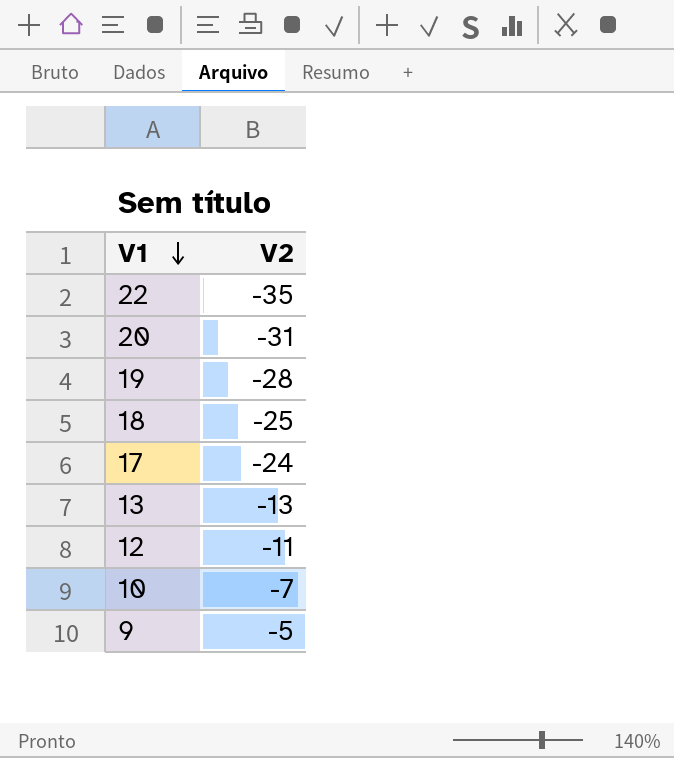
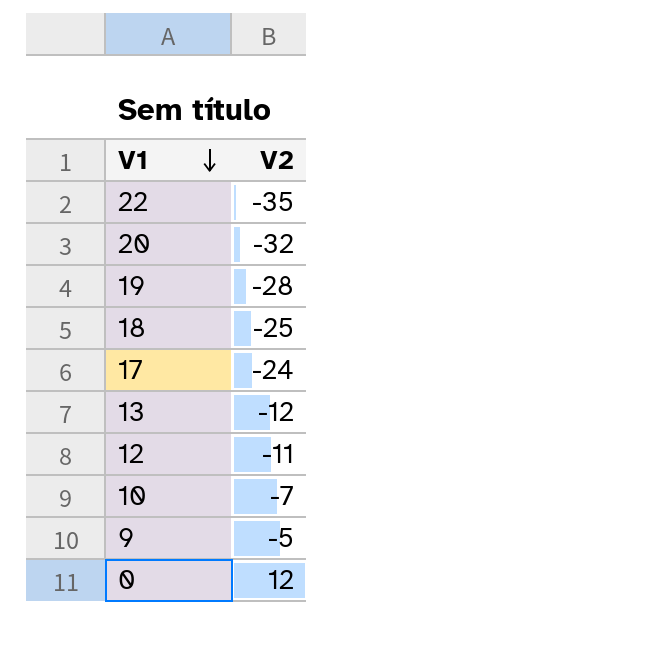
20 | V2: -31 -> -32
13 | V2: -13 -> -12
row 0: none -> 12

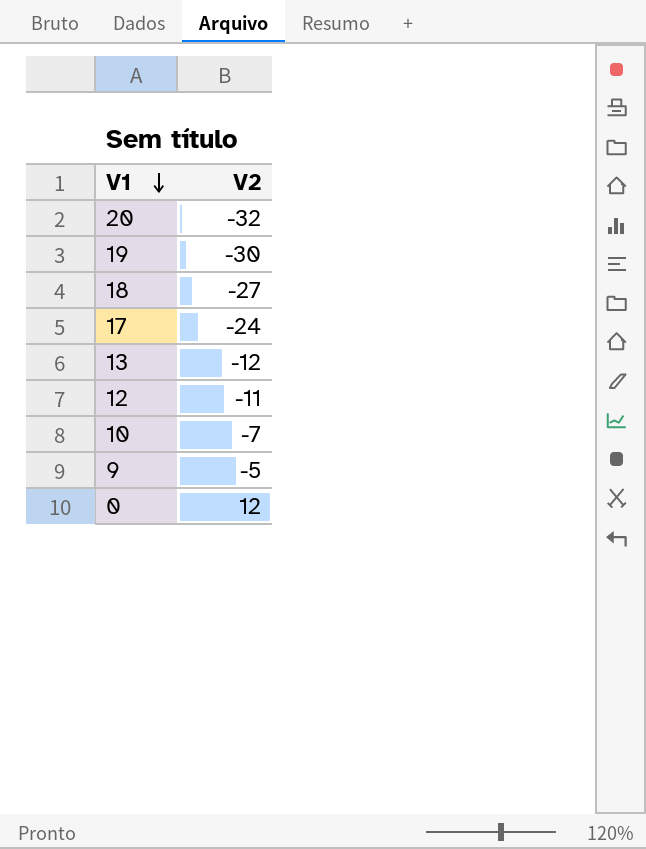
row 22: -35 -> none
19 | V2: -28 -> -30
18 | V2: -25 -> -27

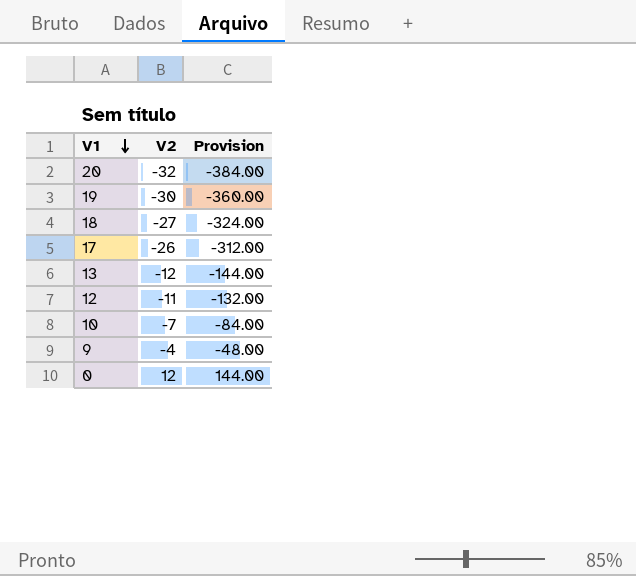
column Provision | formula: none -> [V2] * 12
17 | V2: -24 -> -26
9 | V2: -5 -> -4

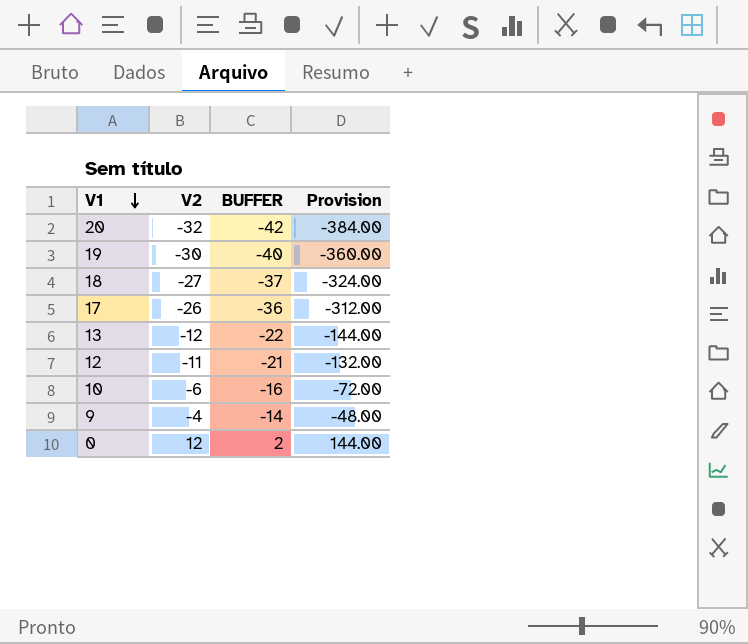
column BUFFER | formula: none -> [V2] - 10
10 | V2: -7 -> -6
10 | Provision: -84.00 -> -72.00

